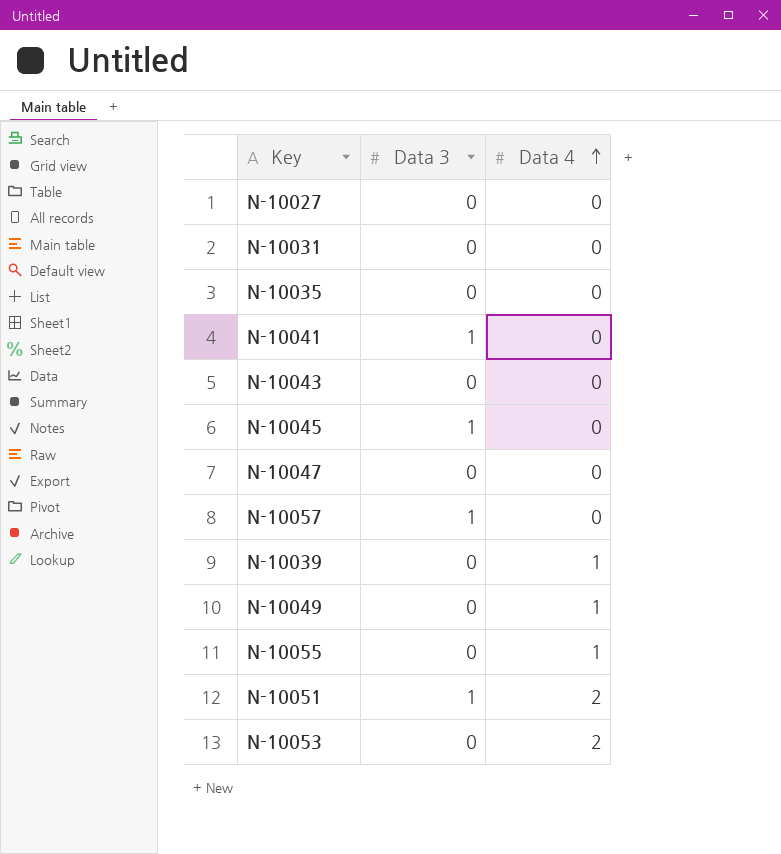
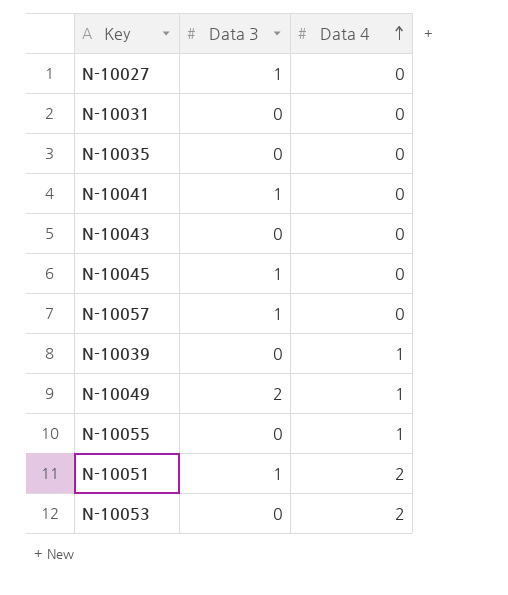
row N-10047: 0 | 0 -> none
N-10027 | Data 3: 0 -> 1
N-10049 | Data 3: 0 -> 2

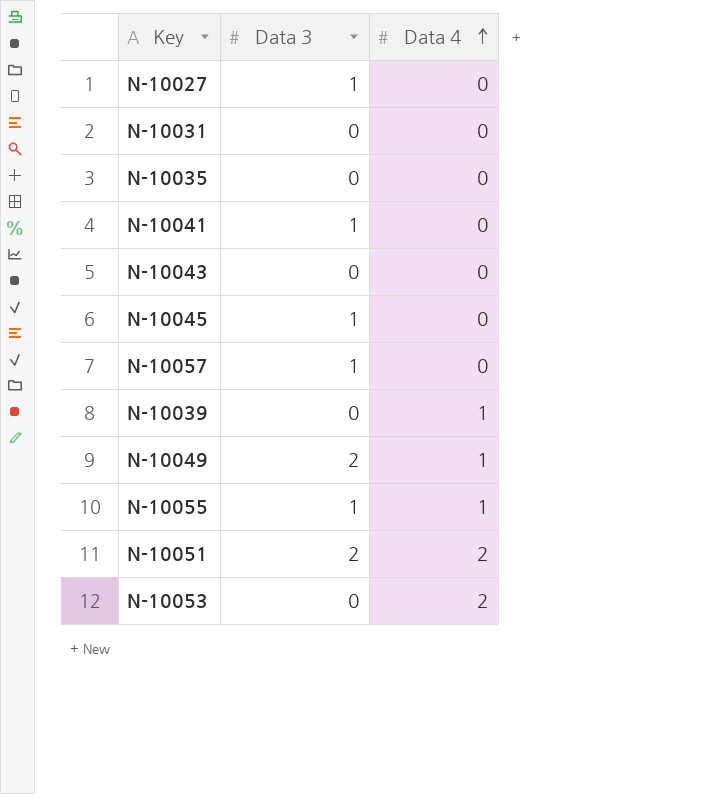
N-10055 | Data 3: 0 -> 1
N-10051 | Data 3: 1 -> 2

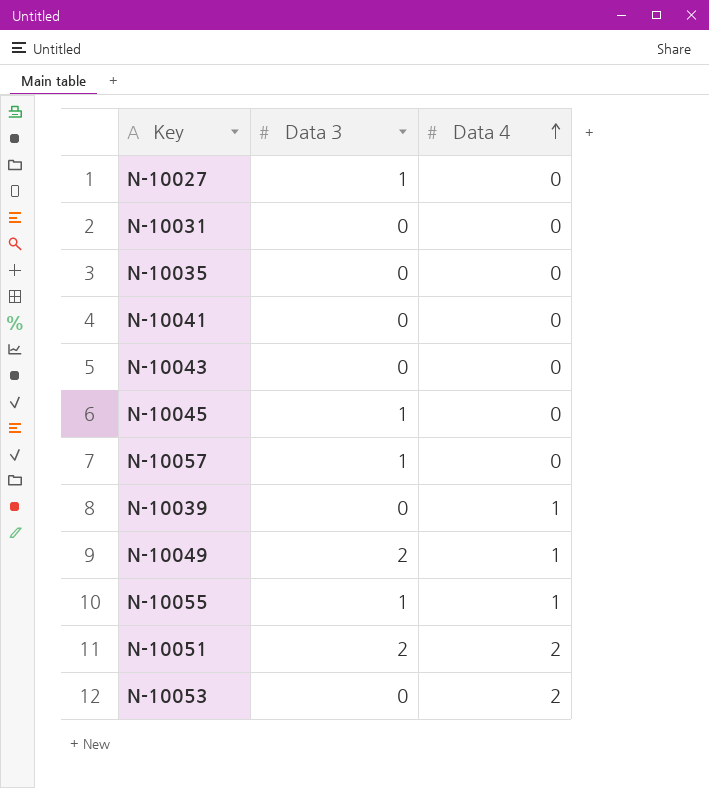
N-10041 | Data 3: 1 -> 0

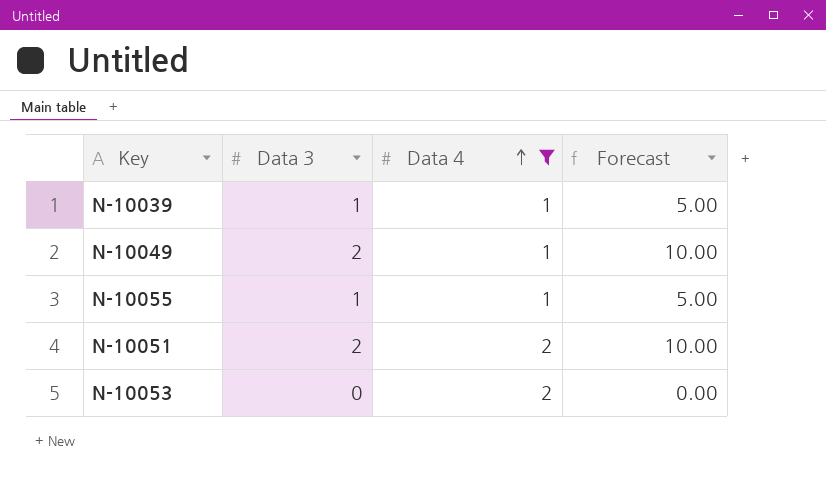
filter: none -> Data 4 != 0
column Forecast | formula: none -> [Data 3] * 5
N-10039 | Data 3: 0 -> 1

